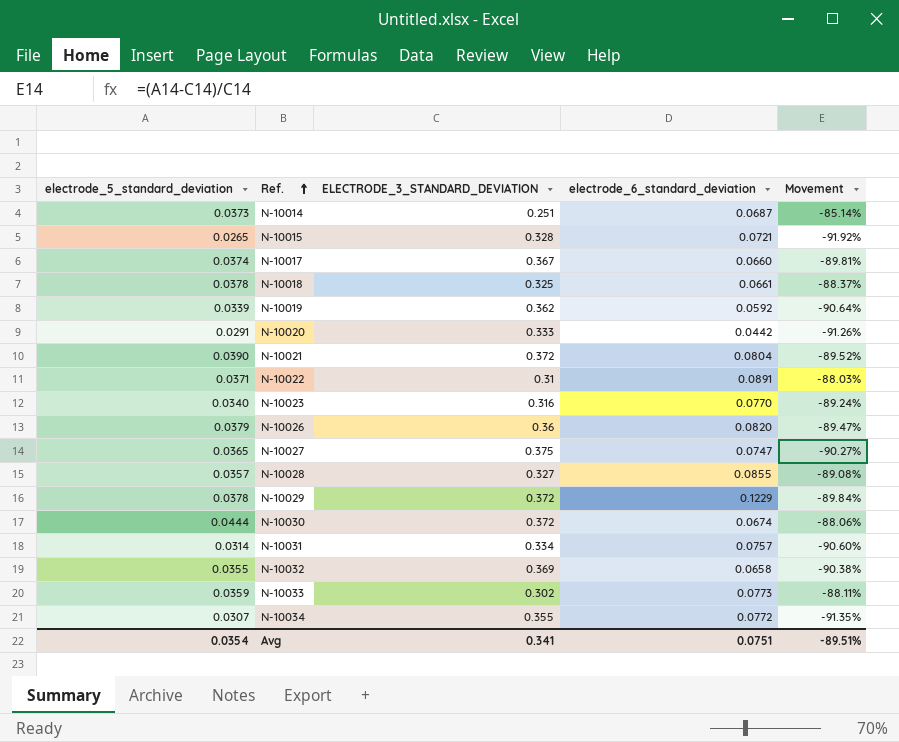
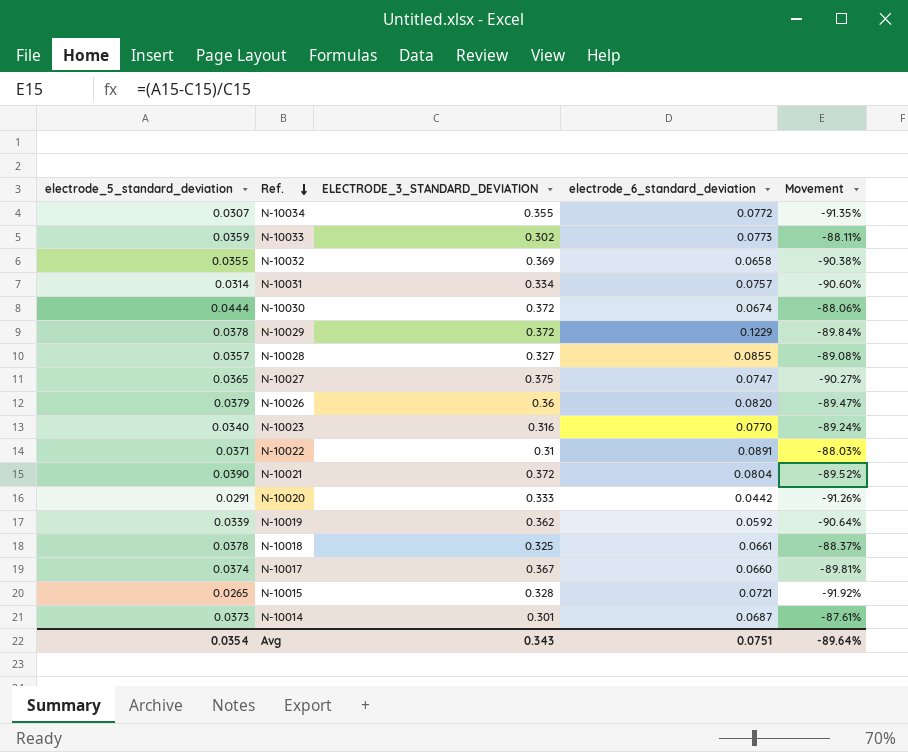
row order: Ref. ascending -> Ref. descending
N-10014 | ELECTRODE_3_STANDARD_DEVIATION: 0.251 -> 0.301
N-10014 | Movement: -85.14% -> -87.61%
Avg | ELECTRODE_3_STANDARD_DEVIATION: 0.341 -> 0.343
Avg | Movement: -89.51% -> -89.64%

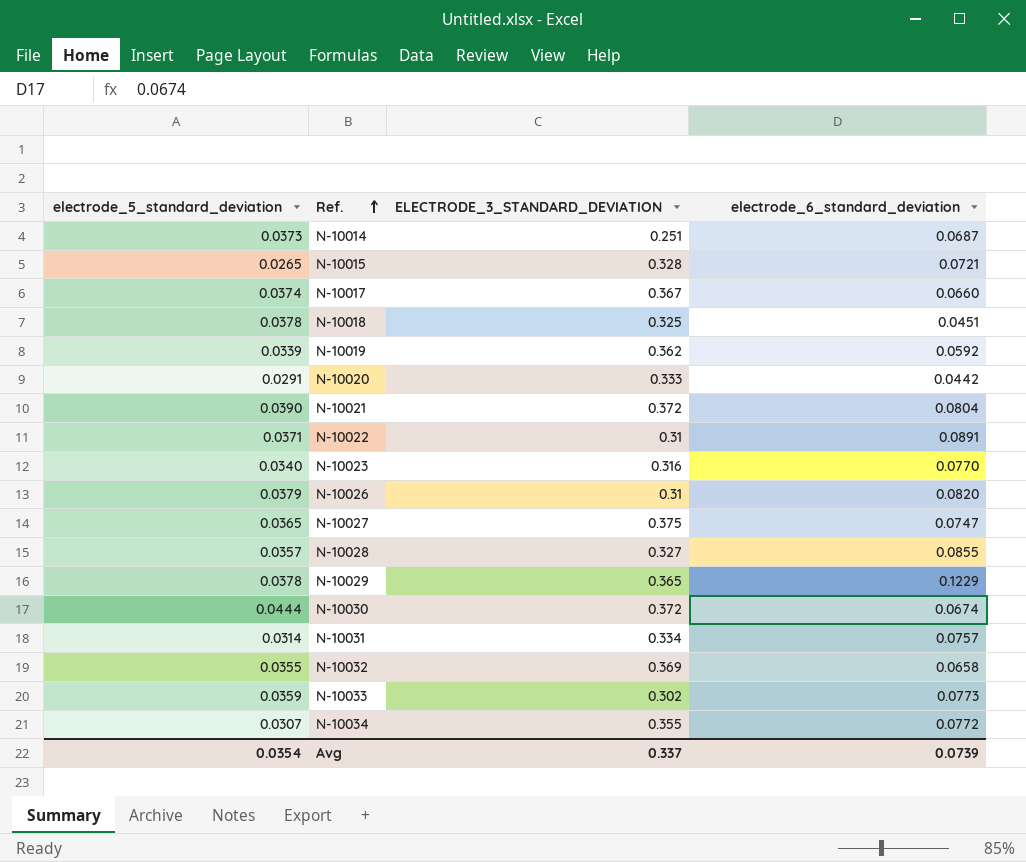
row order: Ref. descending -> Ref. ascending
column Movement | formula: ([electrode_5_standard_deviation] - [ELECTRODE_3_STANDARD_DEVIATION]) / [ELECTRODE_3_STANDARD_DEVIATION] -> none
N-10014 | ELECTRODE_3_STANDARD_DEVIATION: 0.301 -> 0.251
N-10018 | electrode_6_standard_deviation: 0.0661 -> 0.0451
N-10026 | ELECTRODE_3_STANDARD_DEVIATION: 0.36 -> 0.31
N-10029 | ELECTRODE_3_STANDARD_DEVIATION: 0.372 -> 0.365
Avg | ELECTRODE_3_STANDARD_DEVIATION: 0.343 -> 0.337
Avg | electrode_6_standard_deviation: 0.0751 -> 0.0739

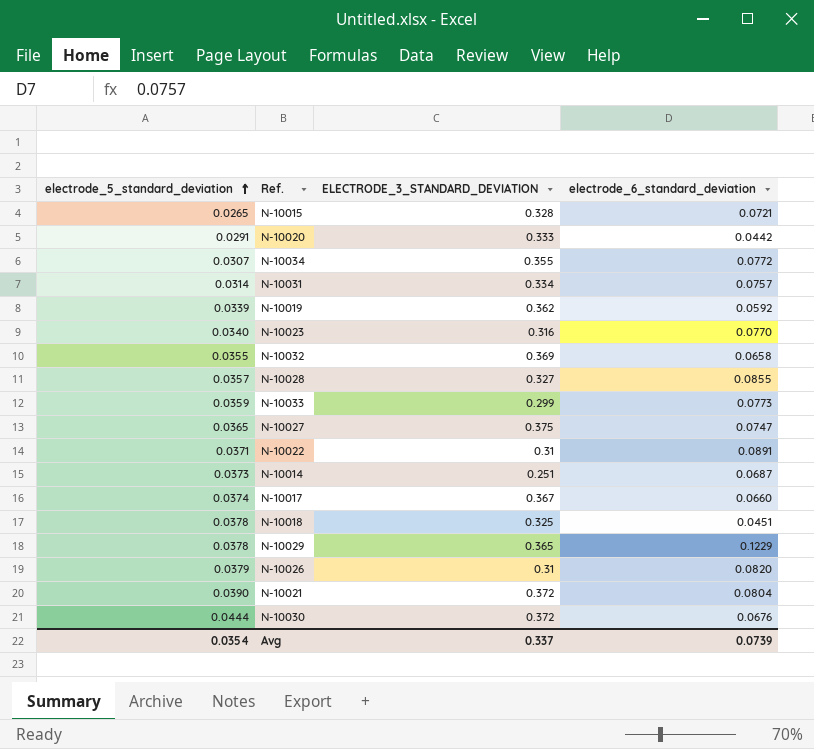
row order: Ref. ascending -> electrode_5_standard_deviation ascending
N-10033 | ELECTRODE_3_STANDARD_DEVIATION: 0.302 -> 0.299
N-10030 | electrode_6_standard_deviation: 0.0674 -> 0.0676

